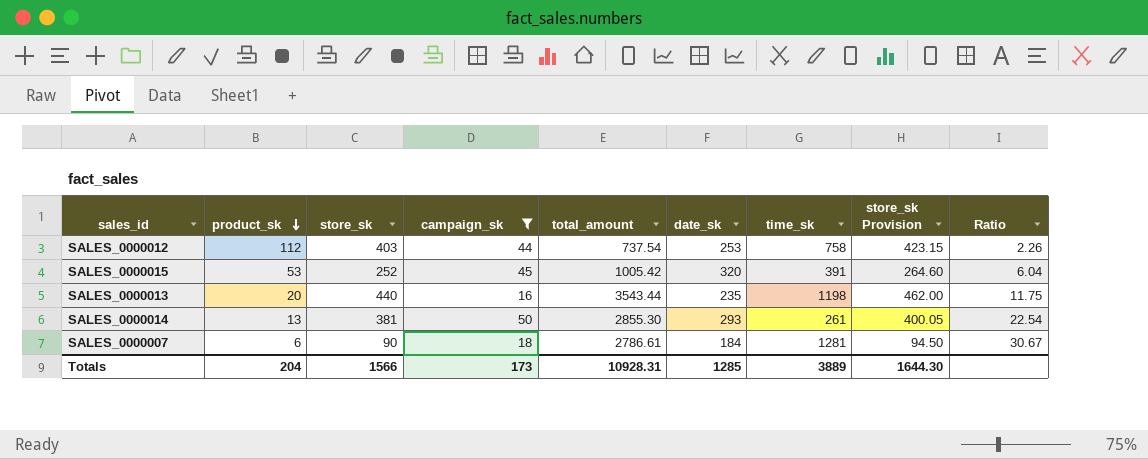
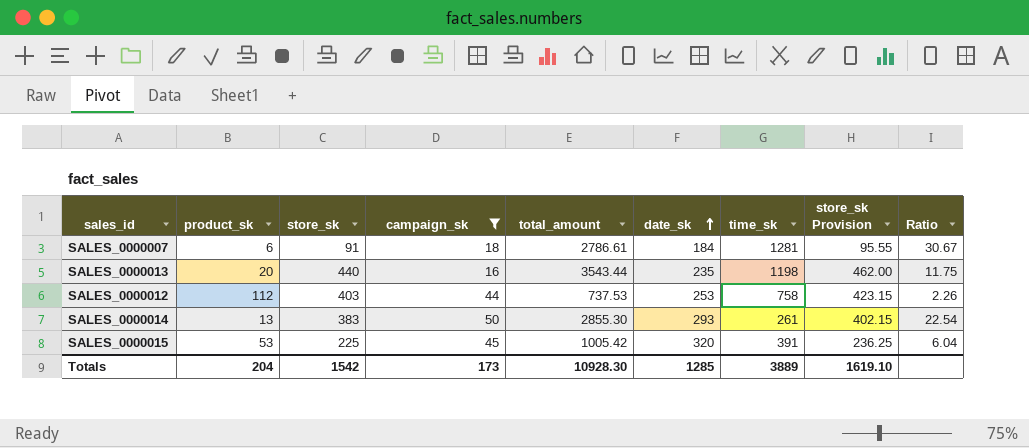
row order: product_sk descending -> date_sk ascending
SALES_0000007 | store_sk: 90 -> 91
SALES_0000007 | store_sk Provision: 94.50 -> 95.55
SALES_0000012 | total_amount: 737.54 -> 737.53
SALES_0000014 | store_sk: 381 -> 383
SALES_0000014 | store_sk Provision: 400.05 -> 402.15
SALES_0000015 | store_sk: 252 -> 225
SALES_0000015 | store_sk Provision: 264.60 -> 236.25
Totals | store_sk: 1566 -> 1542
Totals | total_amount: 10928.31 -> 10928.30
Totals | store_sk Provision: 1644.30 -> 1619.10

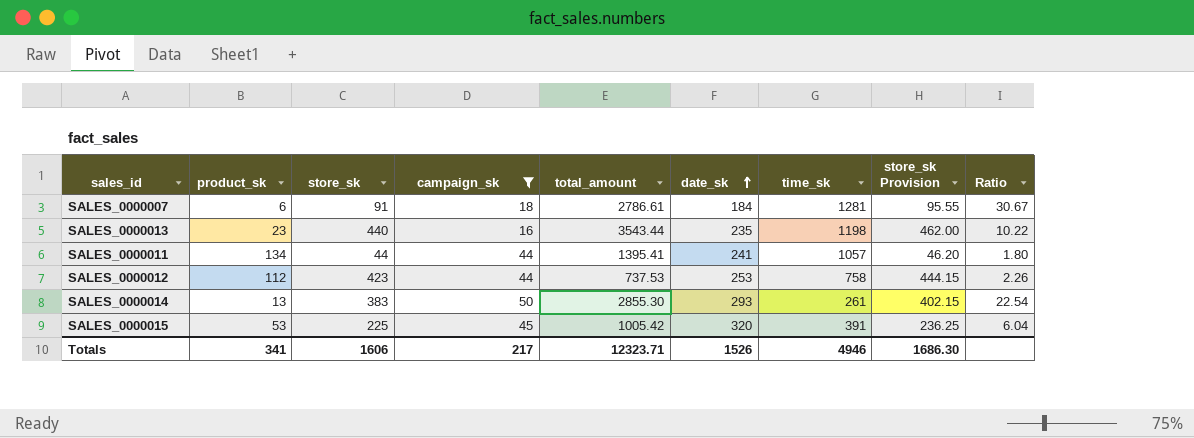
SALES_0000013 | product_sk: 20 -> 23
SALES_0000013 | Ratio: 11.75 -> 10.22
row SALES_0000011: none -> 134 | 44 | 44 | 1395.41 | 241 | 1057 | 46.20 | 1.80
SALES_0000012 | store_sk: 403 -> 423
SALES_0000012 | store_sk Provision: 423.15 -> 444.15
Totals | product_sk: 204 -> 341
Totals | store_sk: 1542 -> 1606
Totals | campaign_sk: 173 -> 217
Totals | total_amount: 10928.30 -> 12323.71
Totals | date_sk: 1285 -> 1526
Totals | time_sk: 3889 -> 4946
Totals | store_sk Provision: 1619.10 -> 1686.30

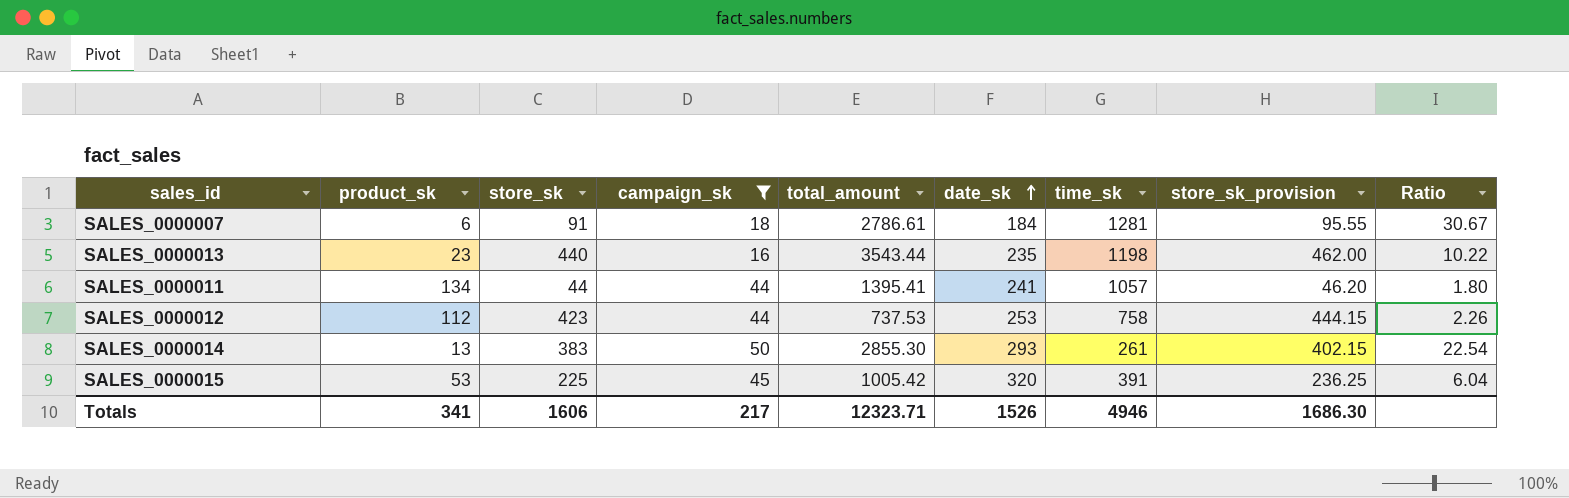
column name: store_sk Provision -> store_sk_provision

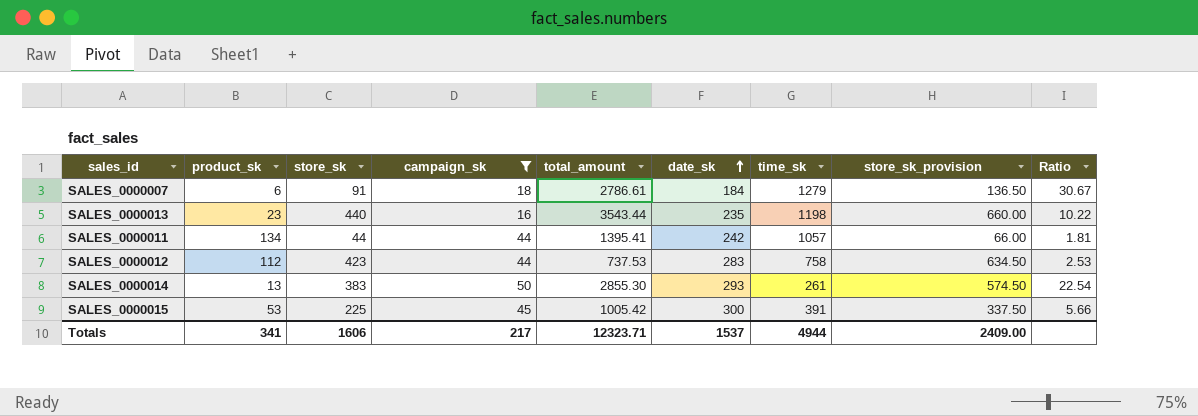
column store_sk_provision | formula: [store_sk] * 1.05 -> [store_sk] * 1.5
SALES_0000007 | time_sk: 1281 -> 1279
SALES_0000011 | date_sk: 241 -> 242
SALES_0000011 | Ratio: 1.80 -> 1.81
SALES_0000012 | date_sk: 253 -> 283
SALES_0000012 | Ratio: 2.26 -> 2.53
SALES_0000015 | date_sk: 320 -> 300
SALES_0000015 | Ratio: 6.04 -> 5.66
Totals | date_sk: 1526 -> 1537
Totals | time_sk: 4946 -> 4944
Totals | store_sk_provision: 1686.30 -> 2409.00

